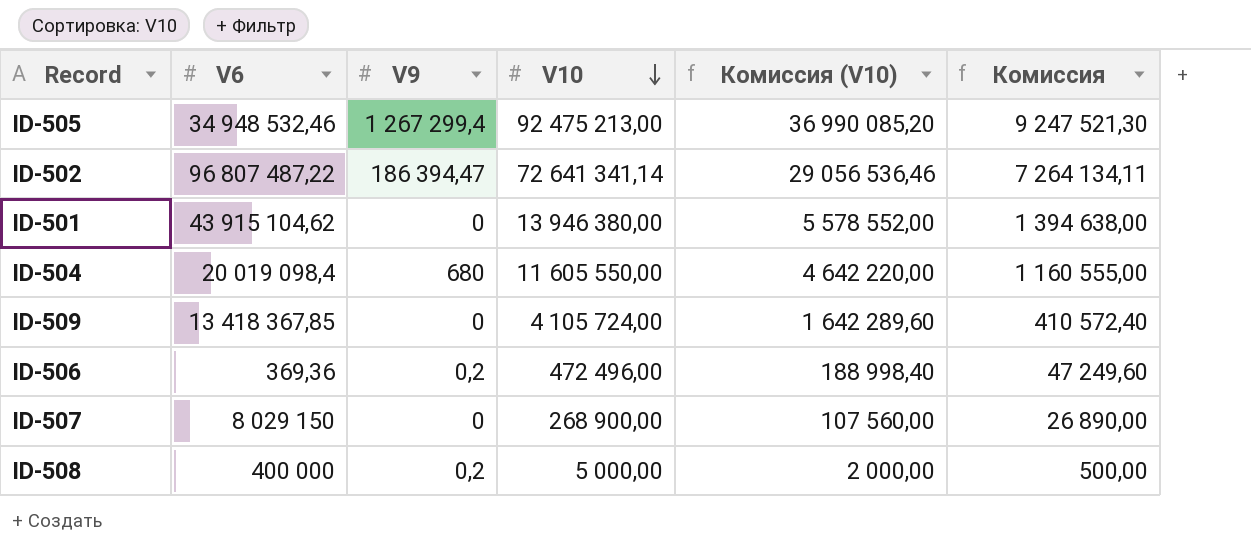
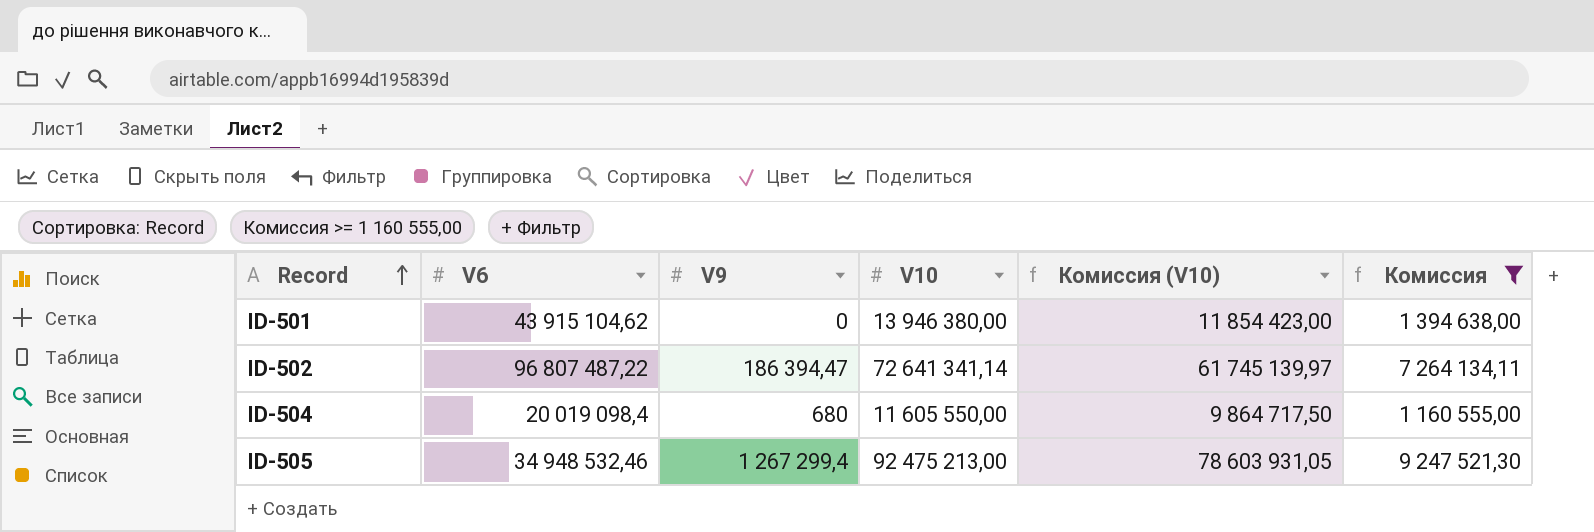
filter: none -> Комиссия >= 1 160 555,00
row order: V10 descending -> Record ascending
column Комиссия (V10) | formula: [V10] * 0,4 -> [V10] * 0,85

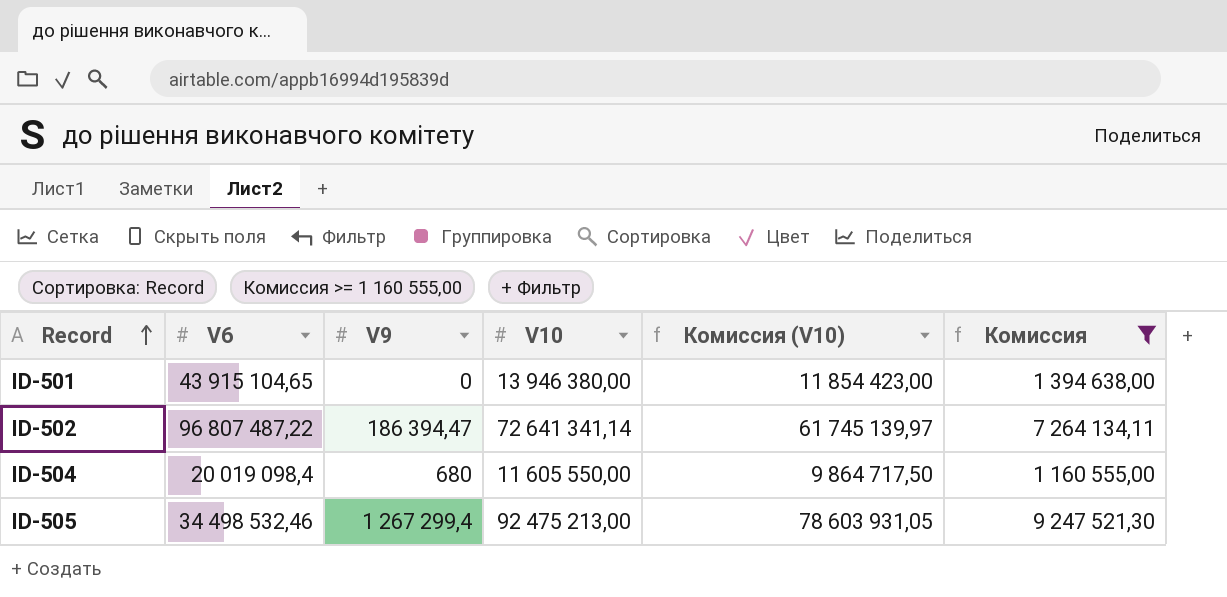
ID-501 | V6: 43 915 104,62 -> 43 915 104,65
ID-505 | V6: 34 948 532,46 -> 34 498 532,46

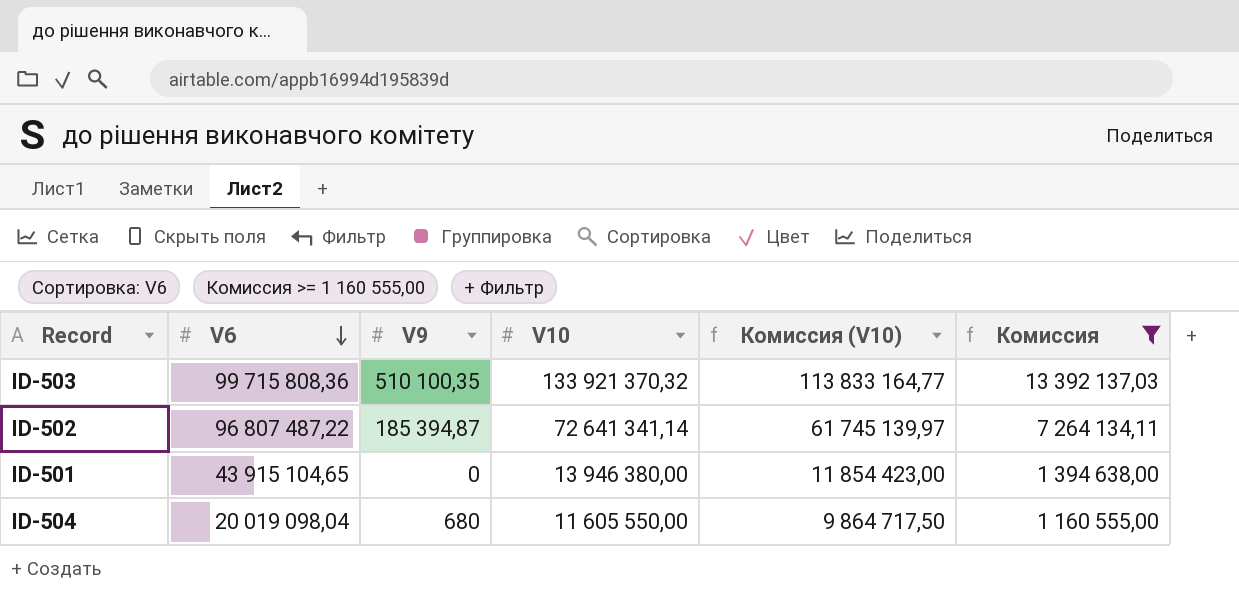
row order: Record ascending -> V6 descending
row ID-505: 34 498 532,46 | 1 267 299,4 | 92 475 213,00 | 78 603 931,05 | 9 247 521,30 -> none
row ID-503: none -> 99 715 808,36 | 510 100,35 | 133 921 370,32 | 113 833 164,77 | 13 392 137,03
ID-502 | V9: 186 394,47 -> 185 394,87
ID-504 | V6: 20 019 098,4 -> 20 019 098,04

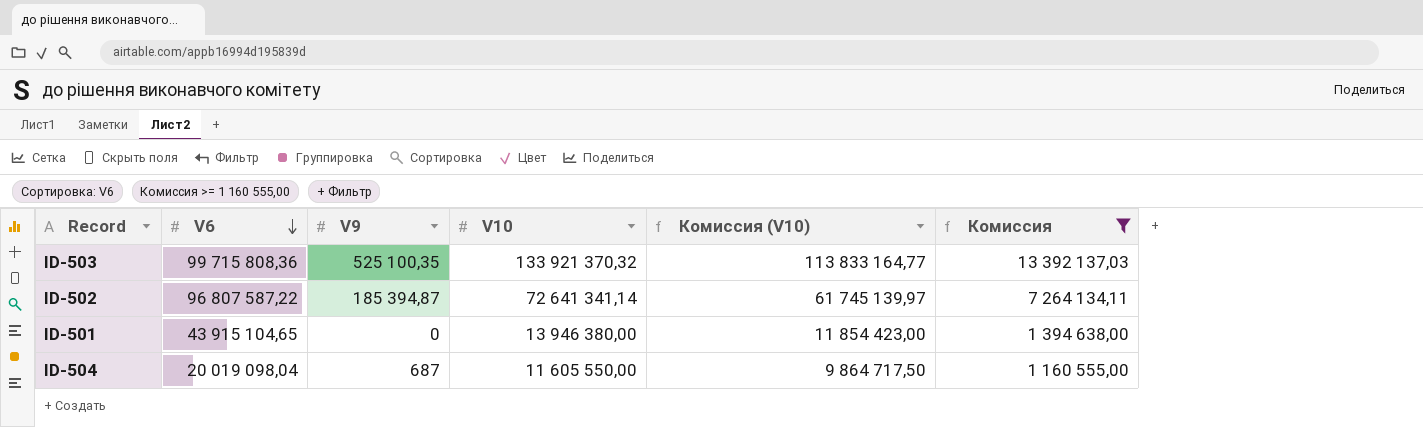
ID-503 | V9: 510 100,35 -> 525 100,35
ID-502 | V6: 96 807 487,22 -> 96 807 587,22
ID-504 | V9: 680 -> 687

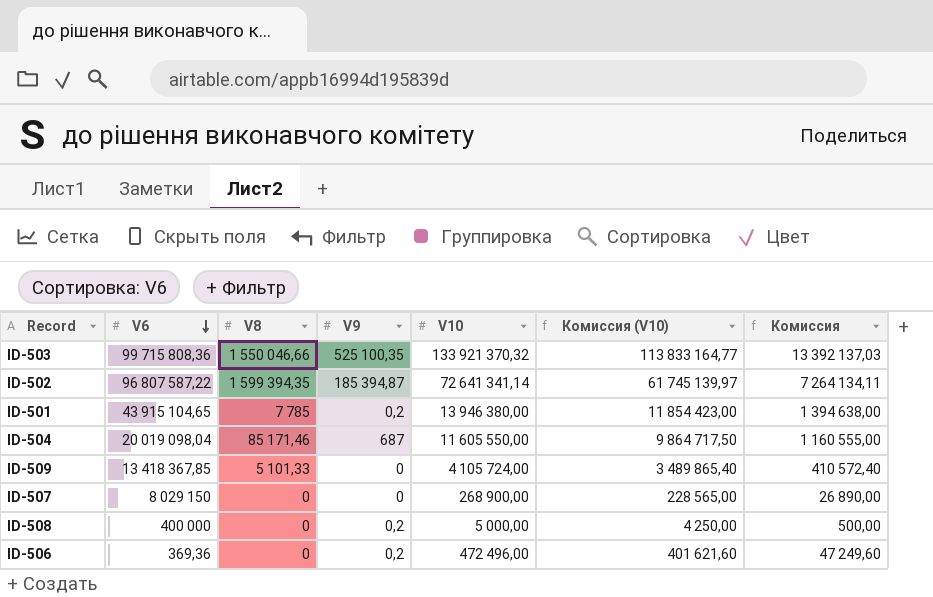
filter: Комиссия >= 1 160 555,00 -> none
column V8 | position: none -> 3
ID-501 | V9: 0 -> 0,2

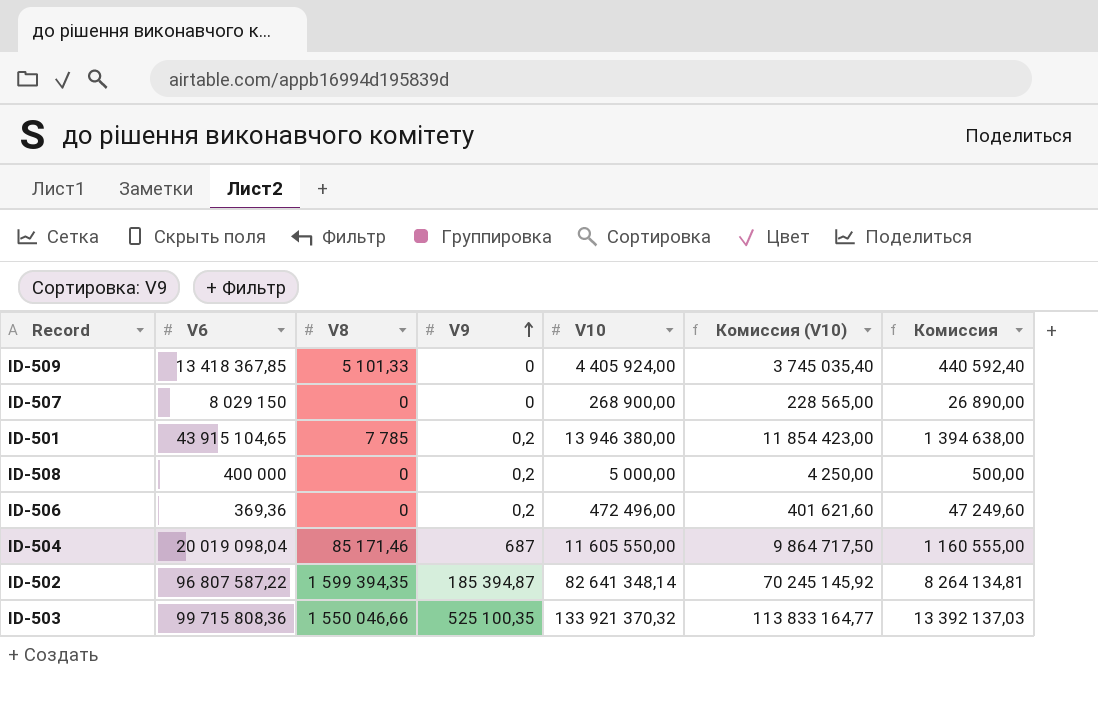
row order: V6 descending -> V9 ascending
ID-509 | V10: 4 105 724,00 -> 4 405 924,00
ID-509 | Комиссия (V10): 3 489 865,40 -> 3 745 035,40
ID-509 | Комиссия: 410 572,40 -> 440 592,40
ID-502 | V10: 72 641 341,14 -> 82 641 348,14
ID-502 | Комиссия (V10): 61 745 139,97 -> 70 245 145,92
ID-502 | Комиссия: 7 264 134,11 -> 8 264 134,81

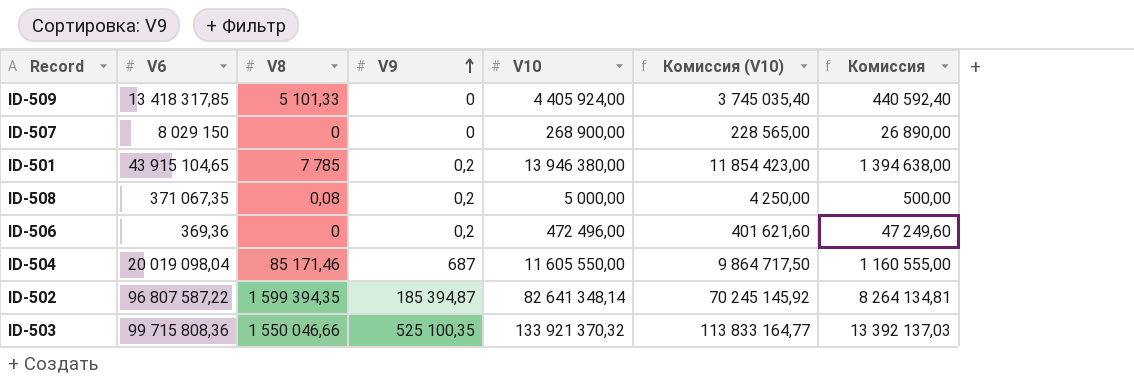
ID-509 | V6: 13 418 367,85 -> 13 418 317,85
ID-508 | V6: 400 000 -> 371 067,35
ID-508 | V8: 0 -> 0,08

